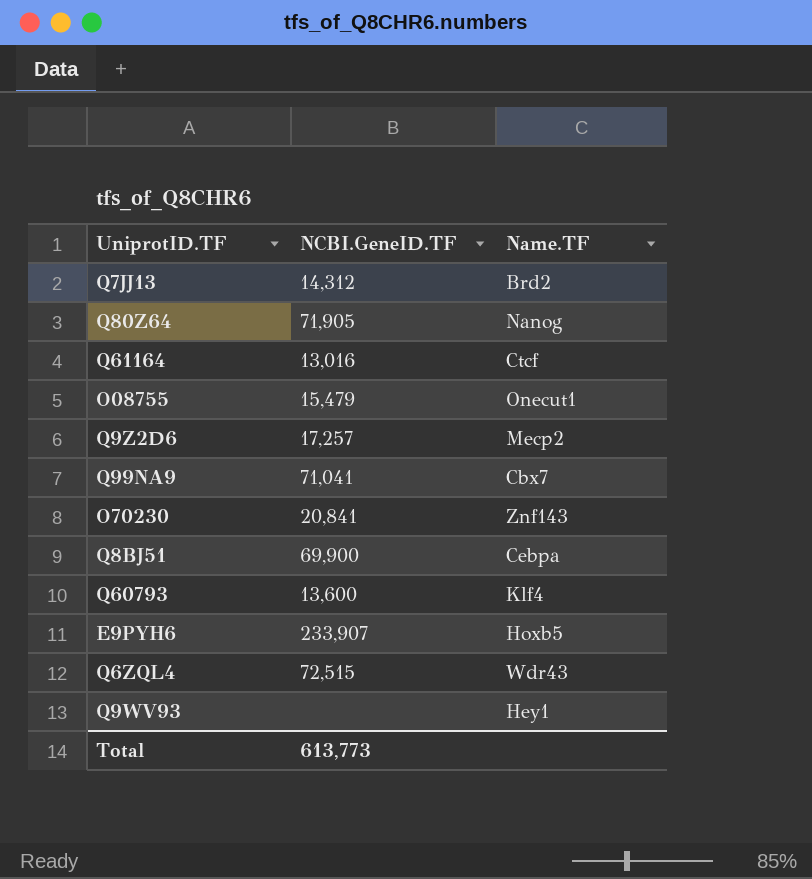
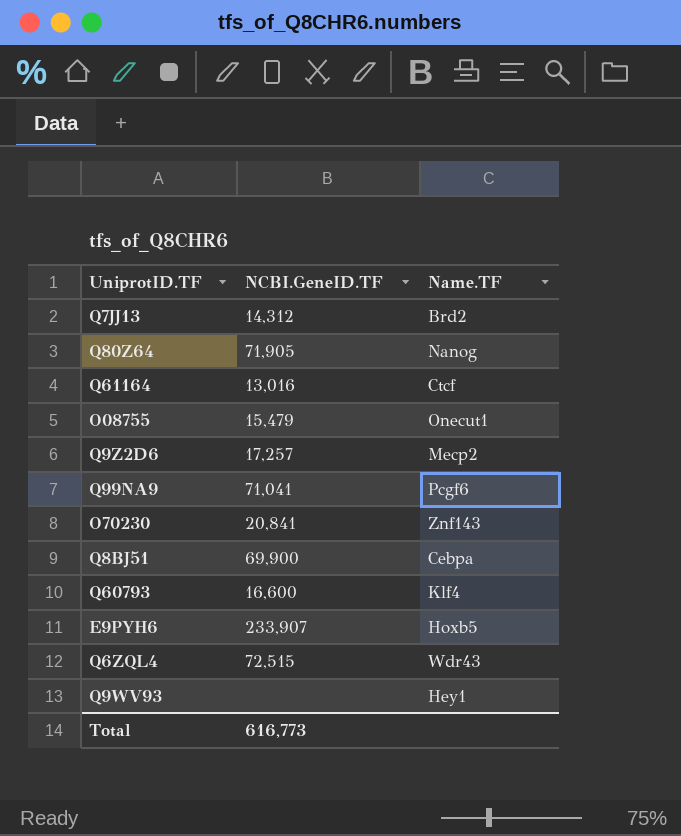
Q99NA9 | Name.TF: Cbx7 -> Pcgf6
Q60793 | NCBI.GeneID.TF: 13,600 -> 16,600
Total | NCBI.GeneID.TF: 613,773 -> 616,773

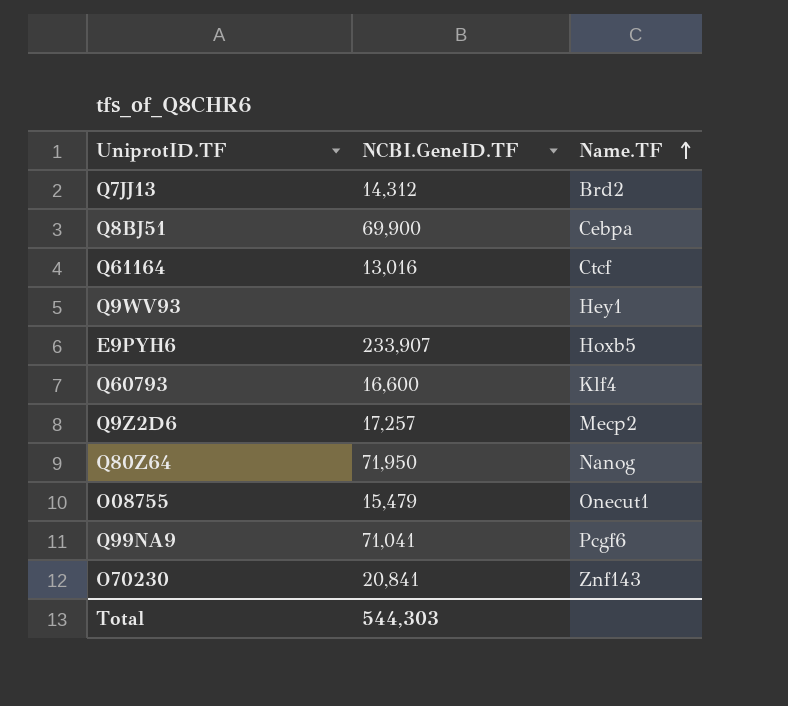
row order: none -> Name.TF ascending
row Q6ZQL4: 72,515 | Wdr43 -> none
Q80Z64 | NCBI.GeneID.TF: 71,905 -> 71,950
Total | NCBI.GeneID.TF: 616,773 -> 544,303

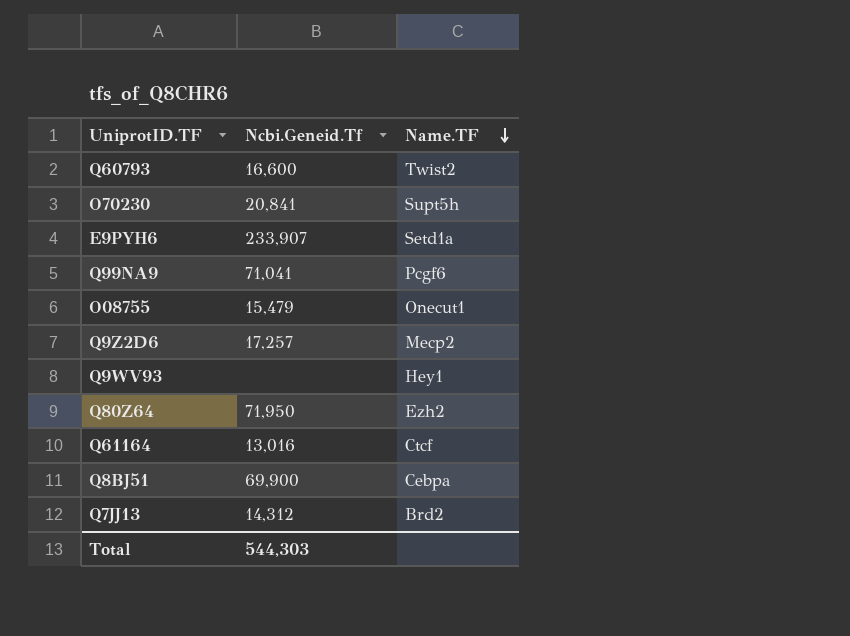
row order: Name.TF ascending -> Name.TF descending
column name: NCBI.GeneID.TF -> Ncbi.Geneid.Tf
Q60793 | Name.TF: Klf4 -> Twist2
O70230 | Name.TF: Znf143 -> Supt5h
E9PYH6 | Name.TF: Hoxb5 -> Setd1a
Q80Z64 | Name.TF: Nanog -> Ezh2

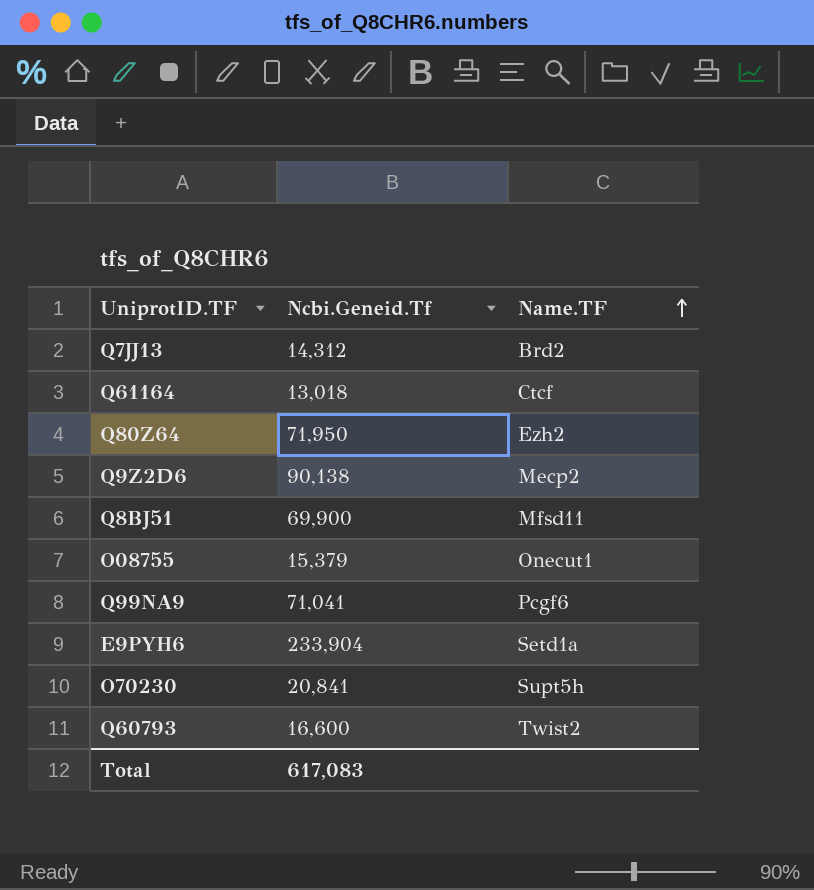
row order: Name.TF descending -> Name.TF ascending
row Q9WV93: none | Hey1 -> none
Q61164 | Ncbi.Geneid.Tf: 13,016 -> 13,018
Q9Z2D6 | Ncbi.Geneid.Tf: 17,257 -> 90,138
Q8BJ51 | Name.TF: Cebpa -> Mfsd11
O08755 | Ncbi.Geneid.Tf: 15,479 -> 15,379
E9PYH6 | Ncbi.Geneid.Tf: 233,907 -> 233,904
Total | Ncbi.Geneid.Tf: 544,303 -> 617,083

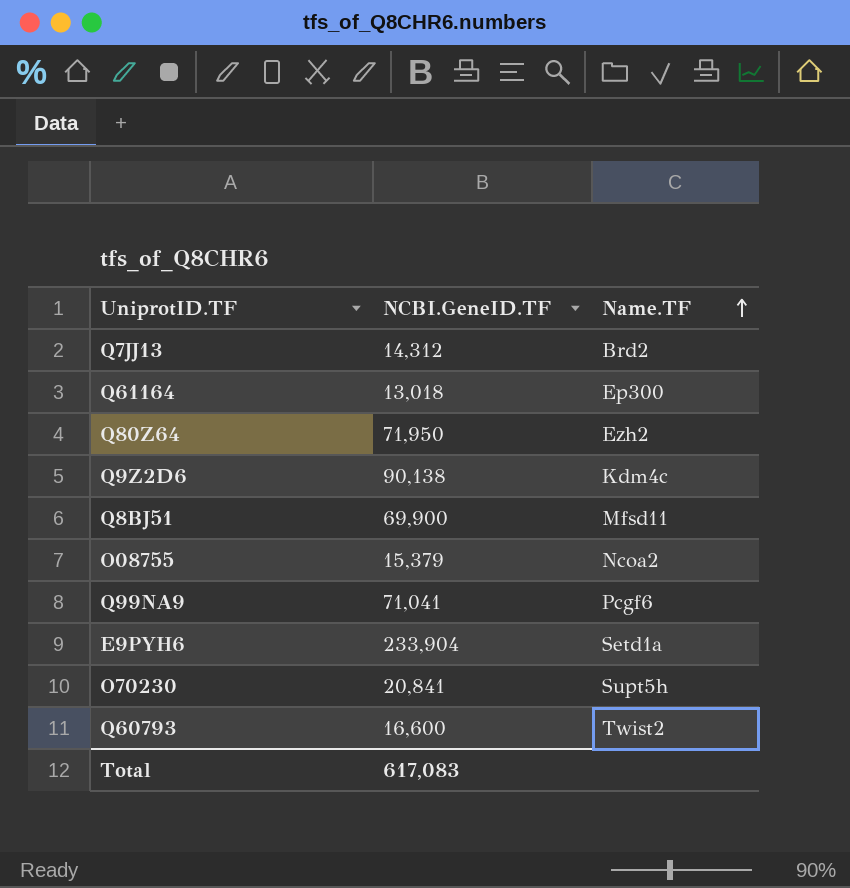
column name: Ncbi.Geneid.Tf -> NCBI.GeneID.TF
Q61164 | Name.TF: Ctcf -> Ep300
Q9Z2D6 | Name.TF: Mecp2 -> Kdm4c
O08755 | Name.TF: Onecut1 -> Ncoa2

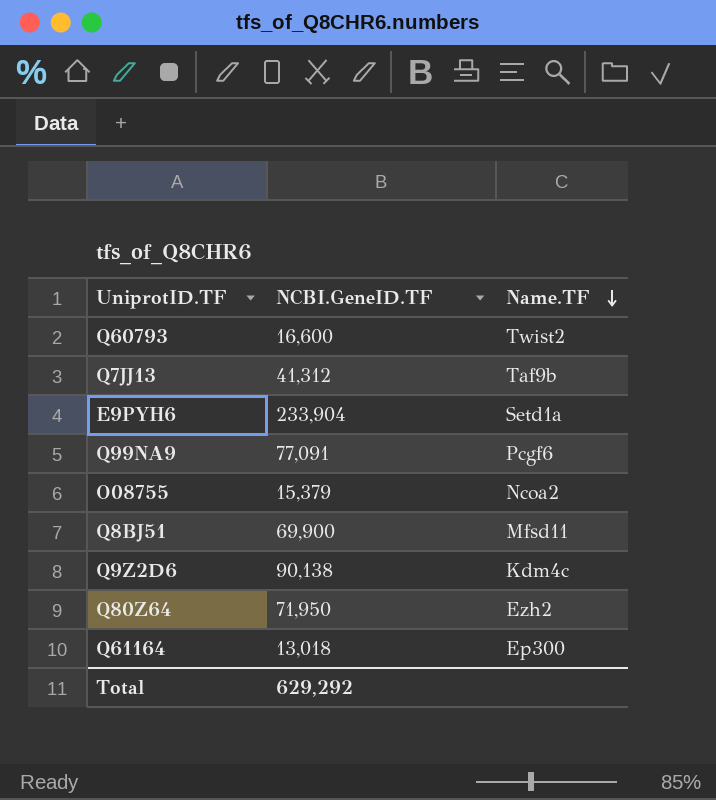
row order: Name.TF ascending -> Name.TF descending
row O70230: 20,841 | Supt5h -> none
Q7JJ13 | NCBI.GeneID.TF: 14,312 -> 41,312
Q7JJ13 | Name.TF: Brd2 -> Taf9b
Q99NA9 | NCBI.GeneID.TF: 71,041 -> 77,091
Total | NCBI.GeneID.TF: 617,083 -> 629,292

